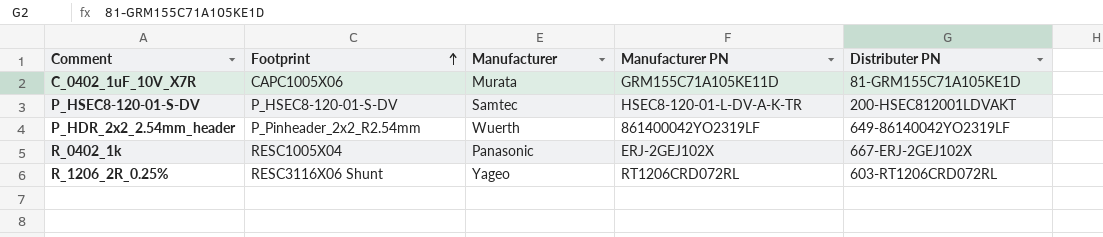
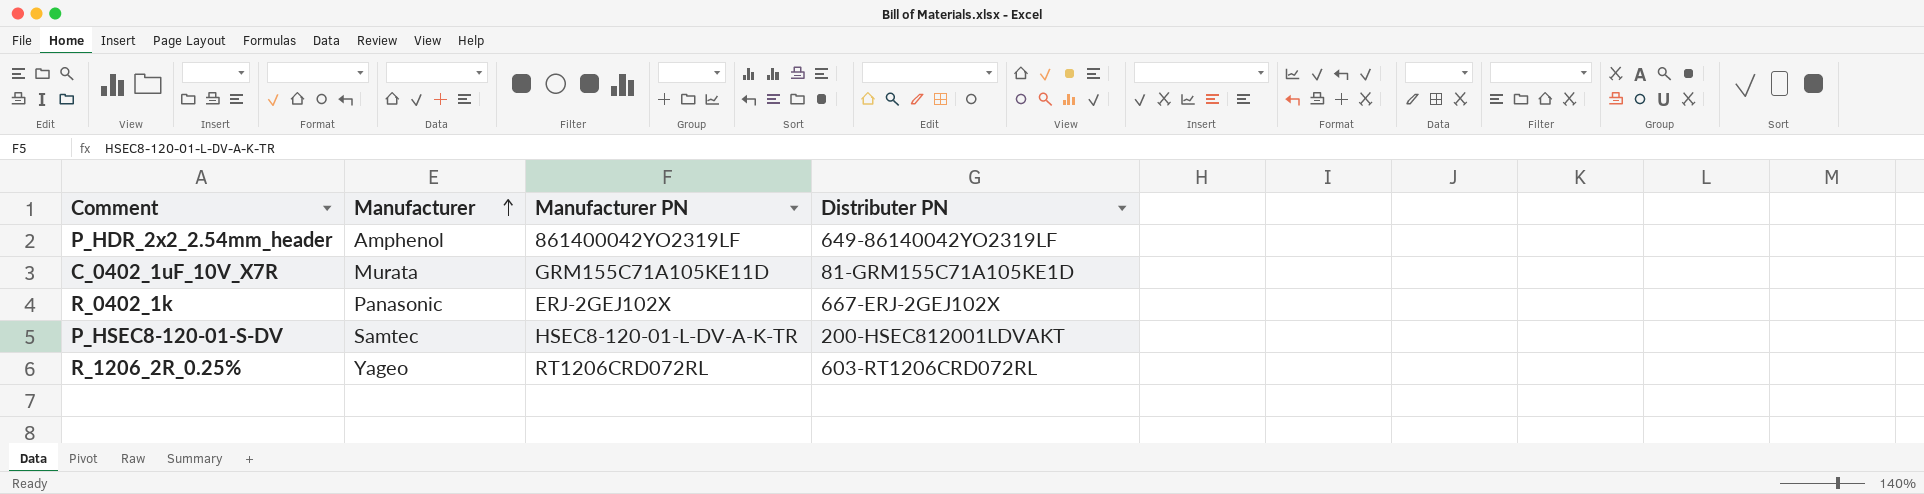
row order: Footprint ascending -> Manufacturer ascending
column Footprint | position: 2 -> none
P_HDR_2x2_2.54mm_header | Manufacturer: Wuerth -> Amphenol

